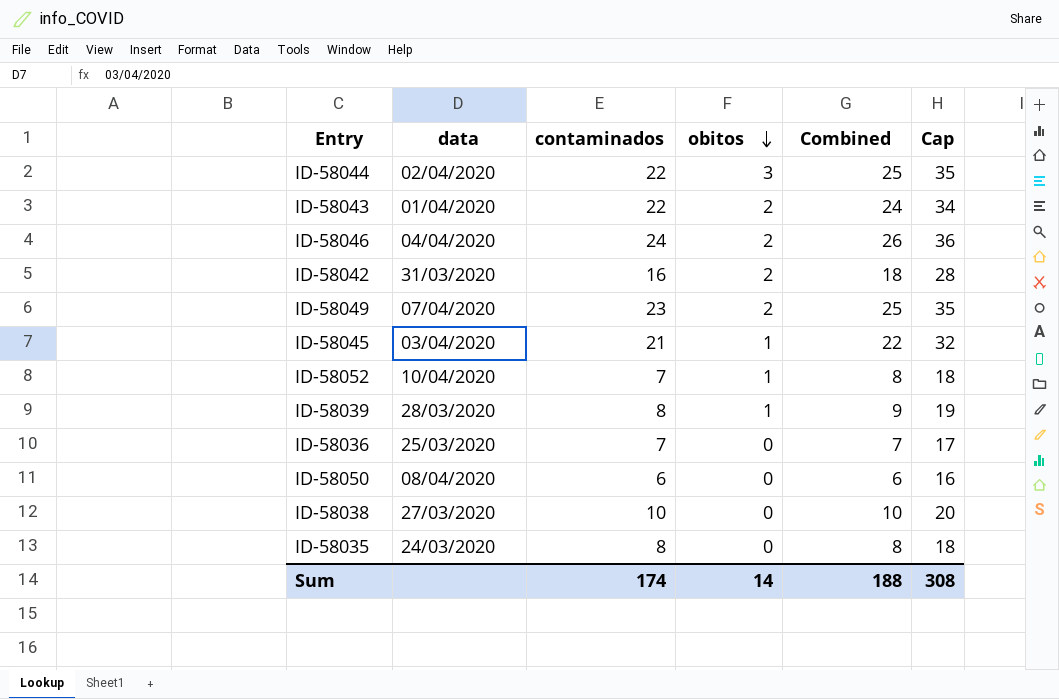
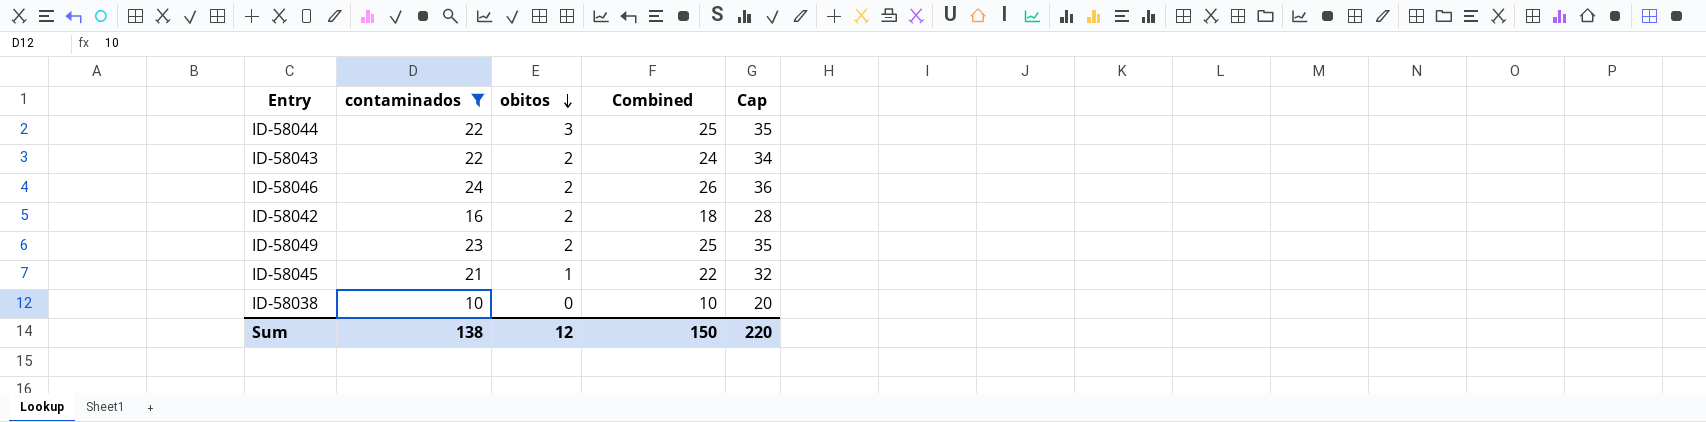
filter: none -> contaminados >= 10
column data | position: 2 -> none
Sum | contaminados: 174 -> 138
Sum | obitos: 14 -> 12
Sum | Combined: 188 -> 150
Sum | Cap: 308 -> 220

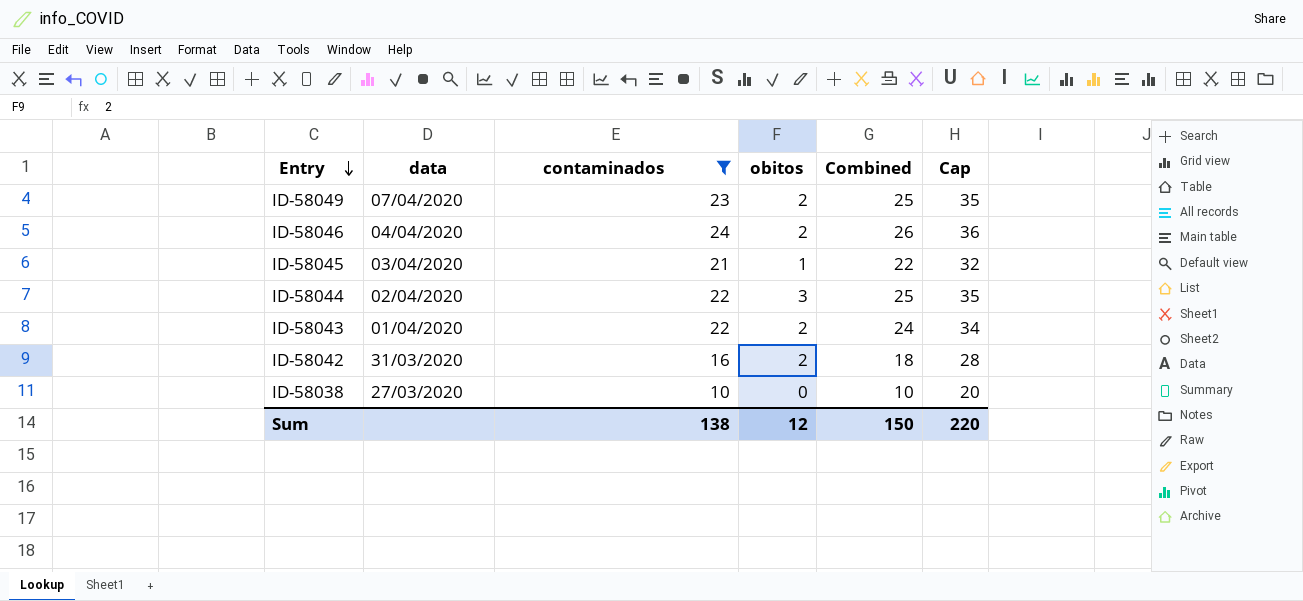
row order: obitos descending -> Entry descending
column data | position: none -> 2

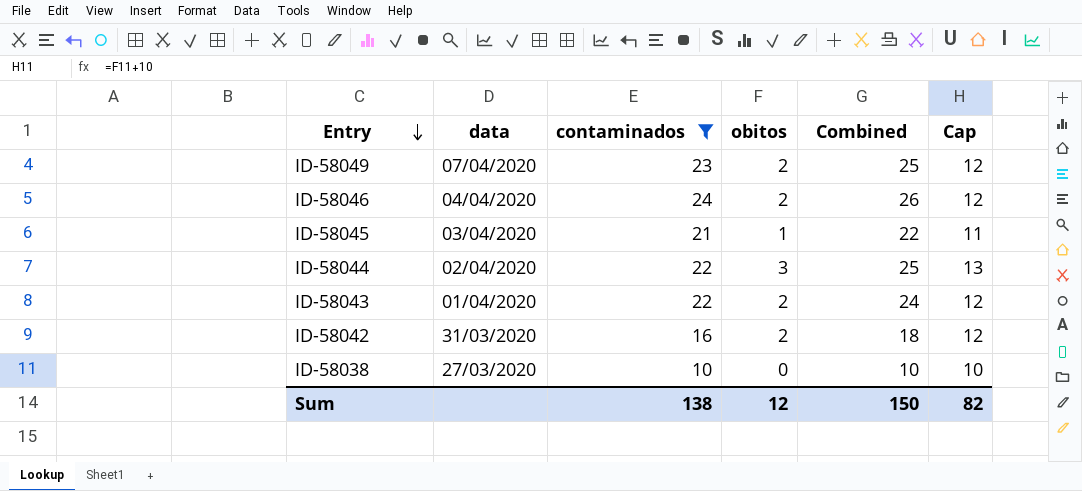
column Cap | formula: [Combined] + 10 -> [obitos] + 10
Sum | Cap: 220 -> 82

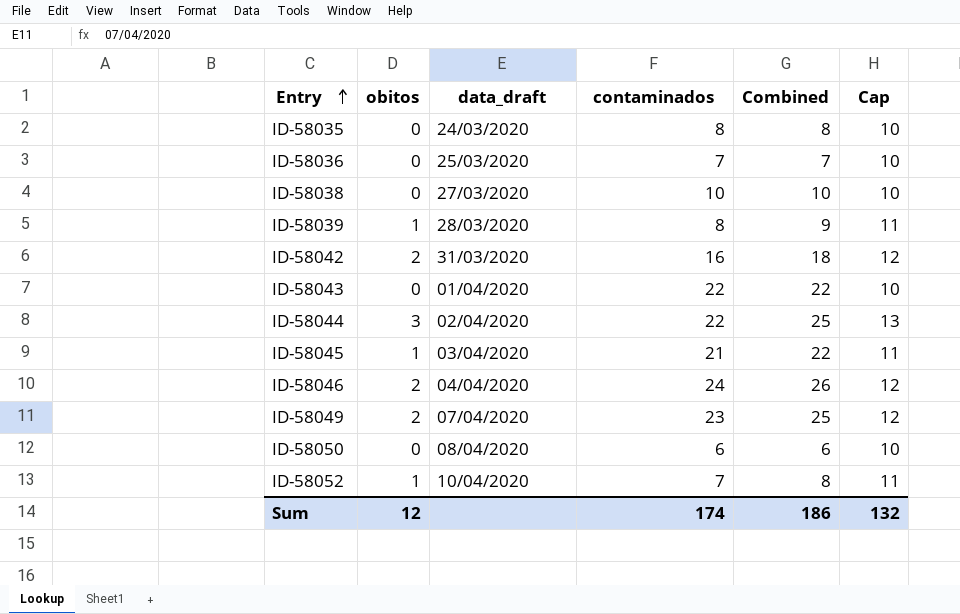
filter: contaminados >= 10 -> none
row order: Entry descending -> Entry ascending
column obitos | position: 4 -> 2
column name: data -> data_draft
ID-58043 | obitos: 2 -> 0
ID-58043 | Combined: 24 -> 22
ID-58043 | Cap: 12 -> 10
Sum | contaminados: 138 -> 174
Sum | Combined: 150 -> 186
Sum | Cap: 82 -> 132

